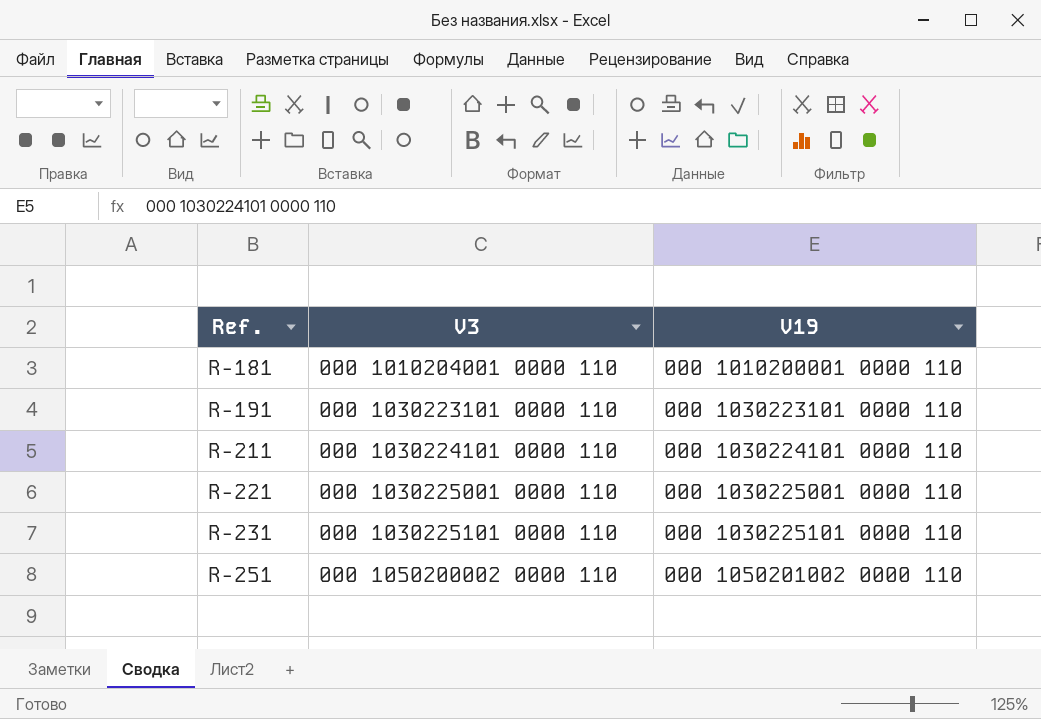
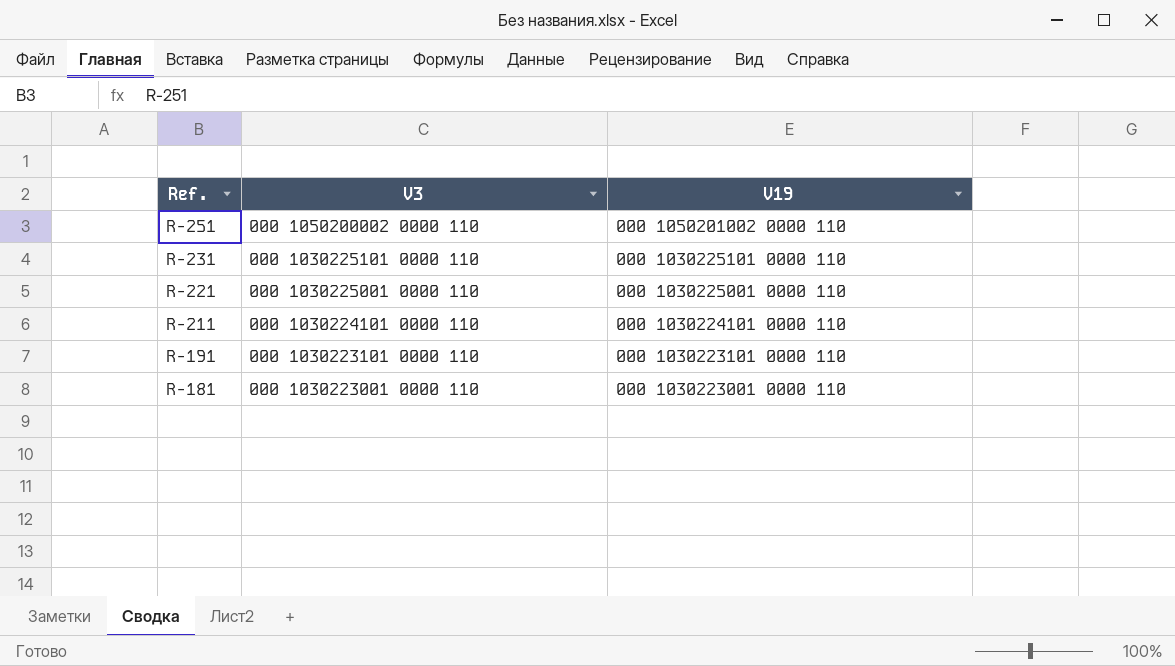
row order: Ref. ascending -> Ref. descending
R-181 | V3: 000 1010204001 0000 110 -> 000 1030223001 0000 110
R-181 | V19: 000 1010200001 0000 110 -> 000 1030223001 0000 110

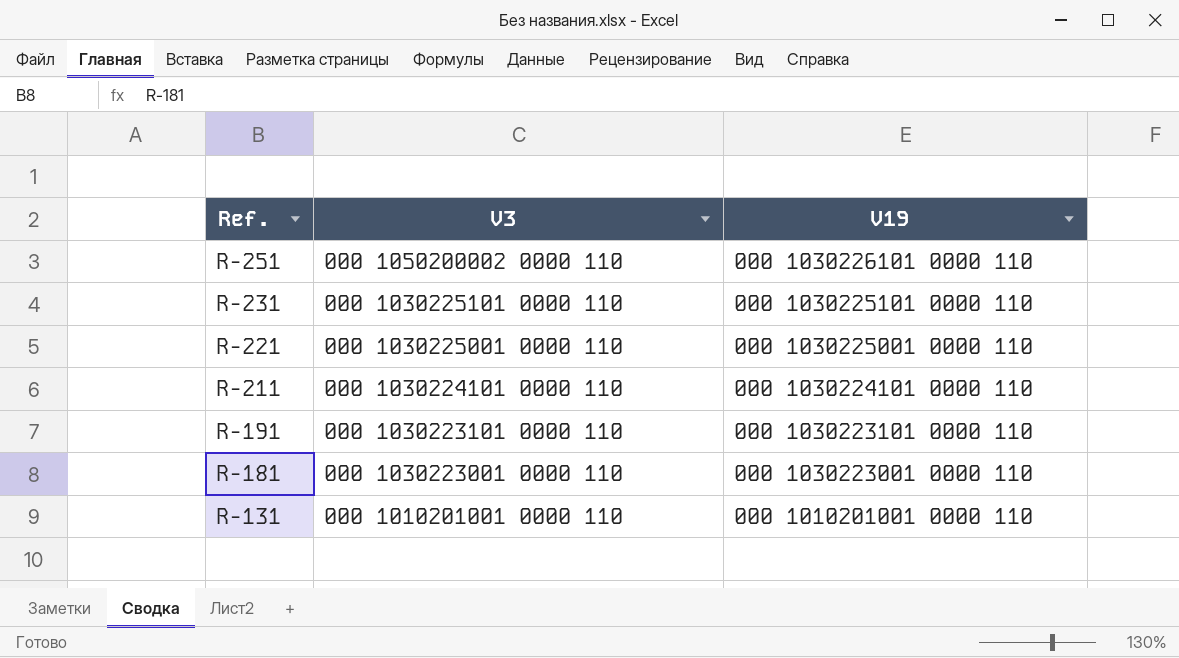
R-251 | V19: 000 1050201002 0000 110 -> 000 1030226101 0000 110
row R-131: none -> 000 1010201001 0000 110 | 000 1010201001 0000 110

